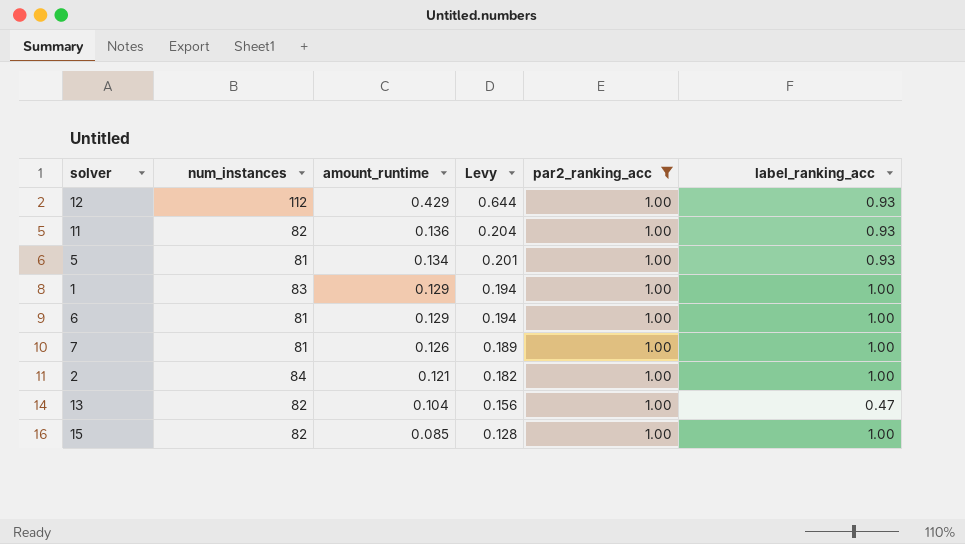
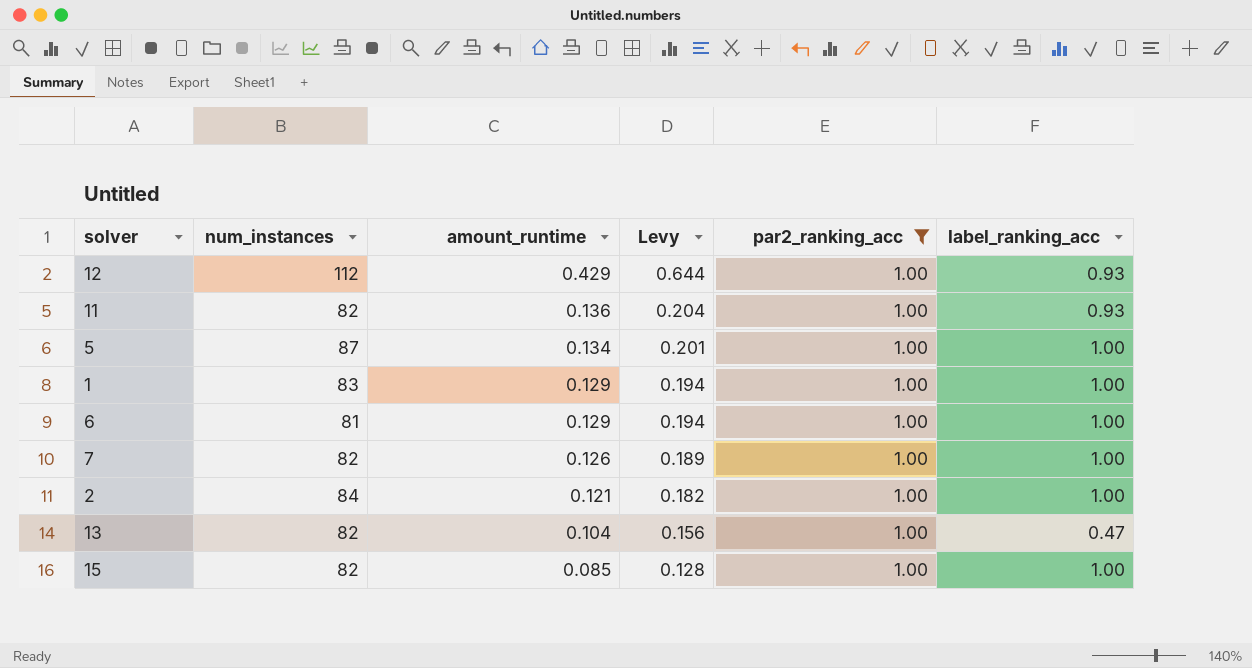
5 | num_instances: 81 -> 87
5 | label_ranking_acc: 0.93 -> 1.00
7 | num_instances: 81 -> 82

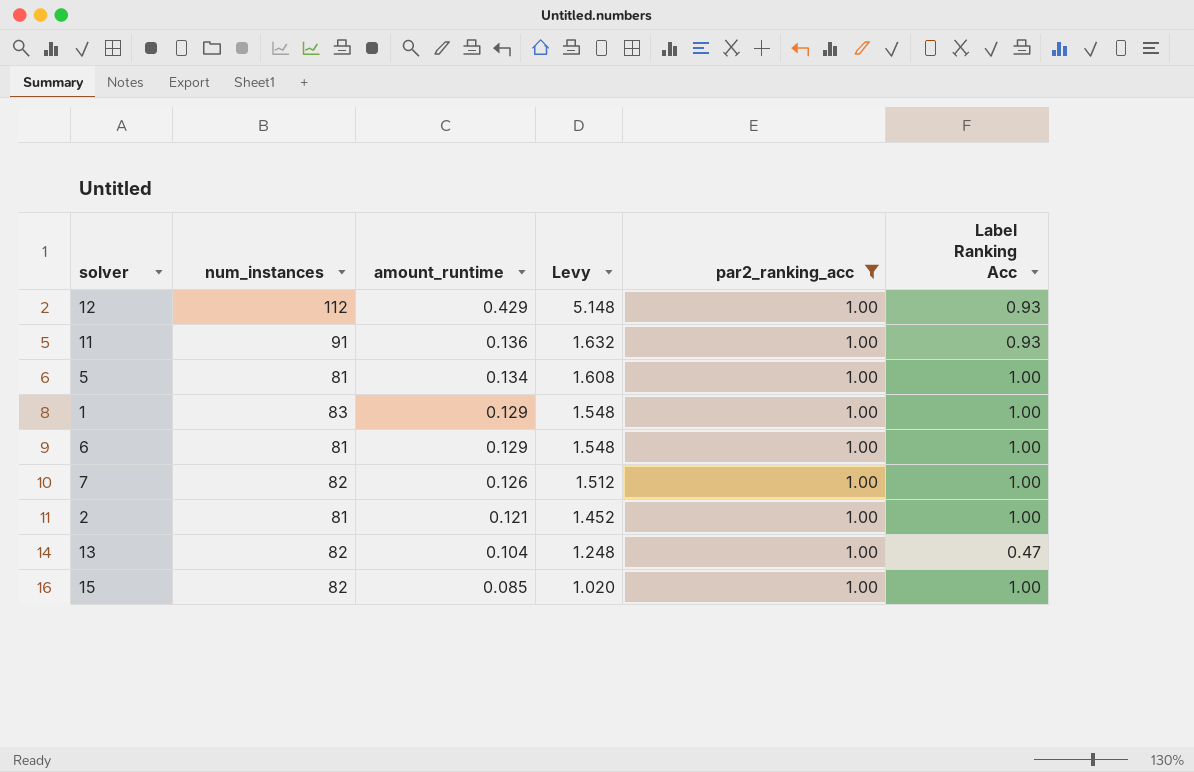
column Levy | formula: [amount_runtime] * 1.5 -> [amount_runtime] * 12
column name: label_ranking_acc -> Label Ranking Acc
11 | num_instances: 82 -> 91
5 | num_instances: 87 -> 81
2 | num_instances: 84 -> 81

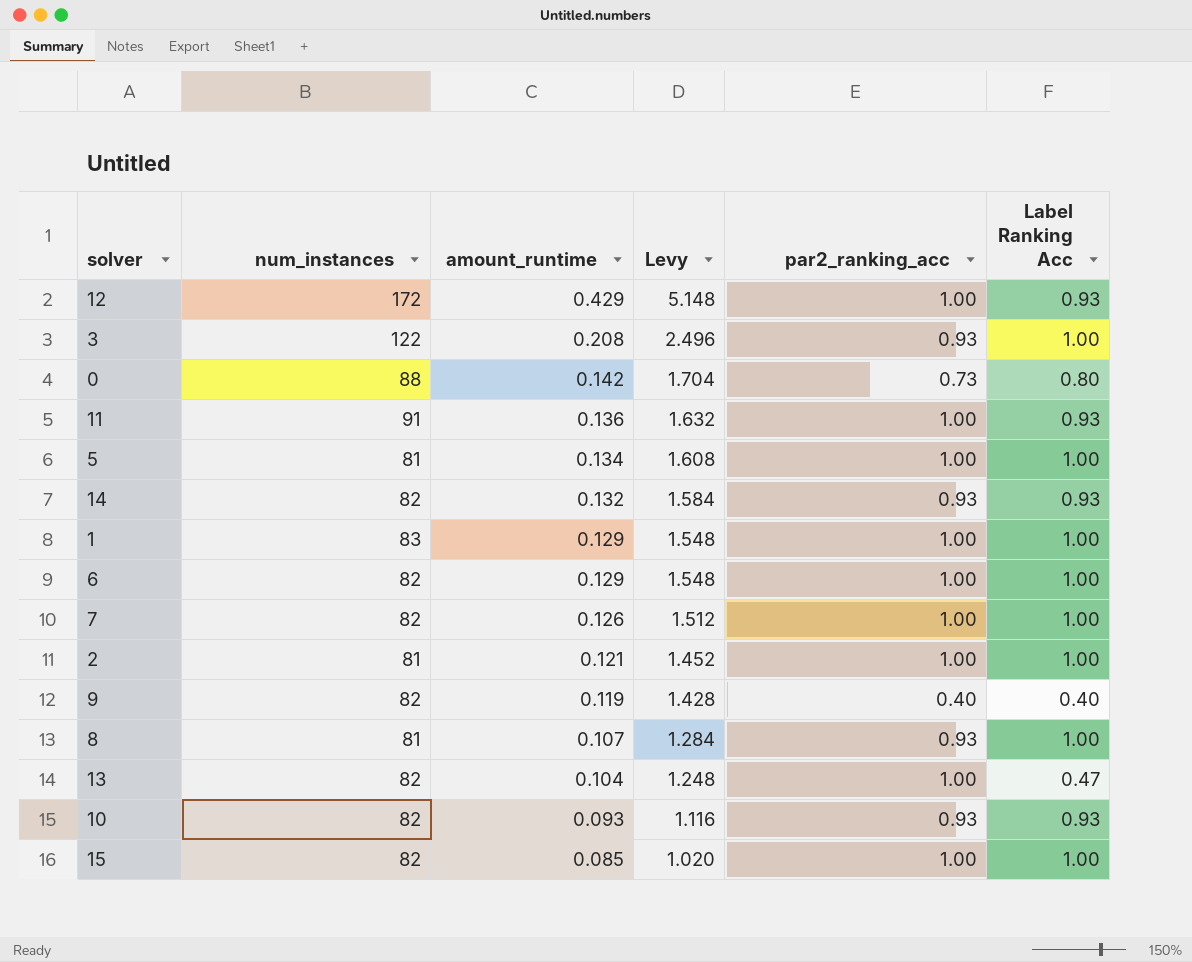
filter: par2_ranking_acc = 1.00 -> none
12 | num_instances: 112 -> 172
6 | num_instances: 81 -> 82

